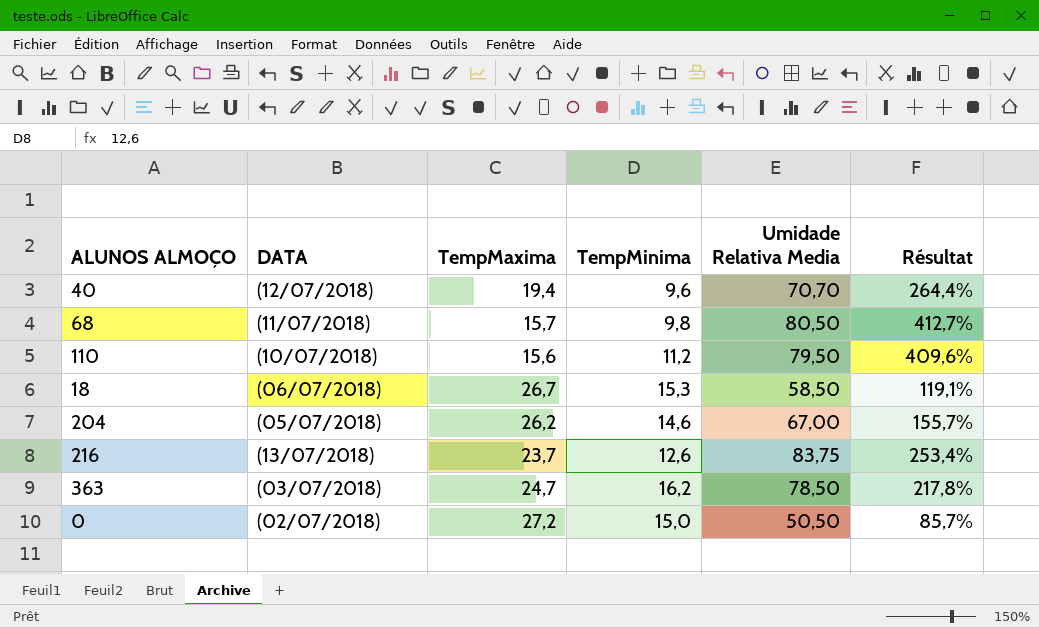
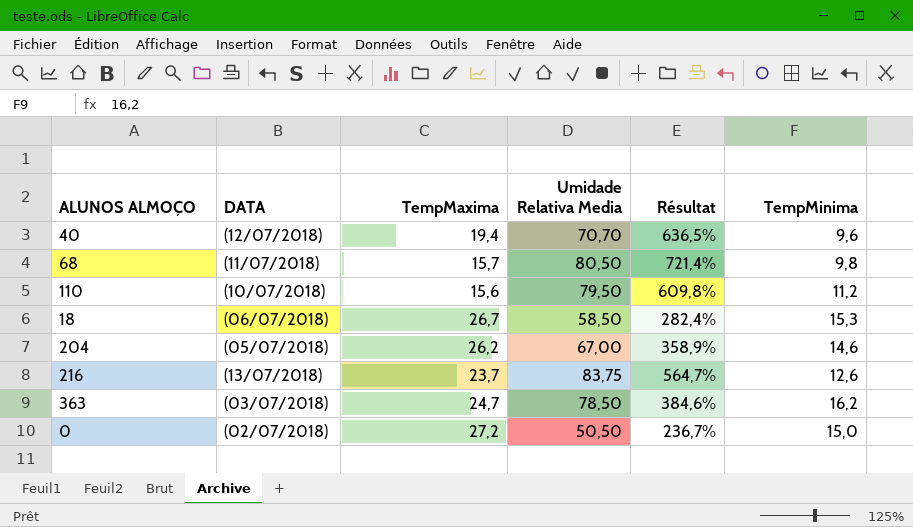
column Résultat | formula: ([Umidade Relativa Media] - [TempMaxima]) / [TempMaxima] -> ([Umidade Relativa Media] - [TempMinima]) / [TempMinima]
column TempMinima | position: 4 -> 6

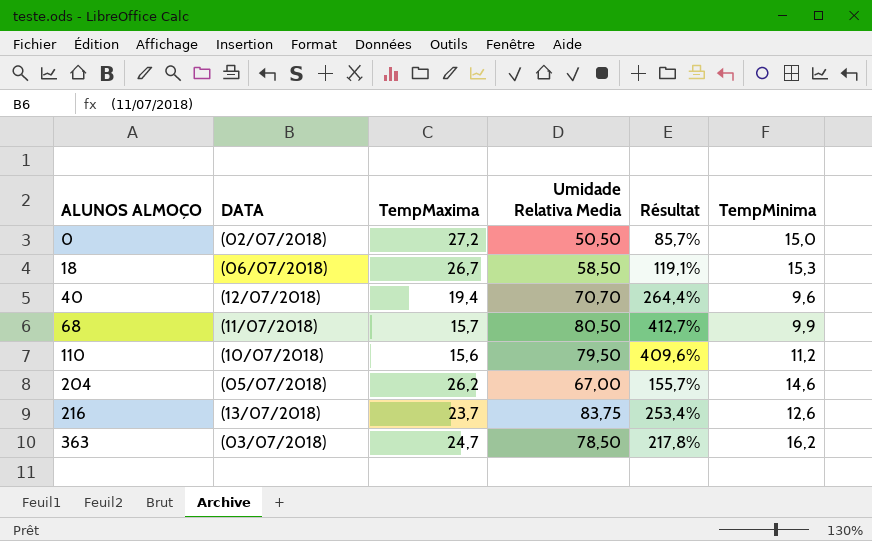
row order: none -> ALUNOS ALMOÇO ascending
column Résultat | formula: ([Umidade Relativa Media] - [TempMinima]) / [TempMinima] -> ([Umidade Relativa Media] - [TempMaxima]) / [TempMaxima]
68 | TempMinima: 9,8 -> 9,9

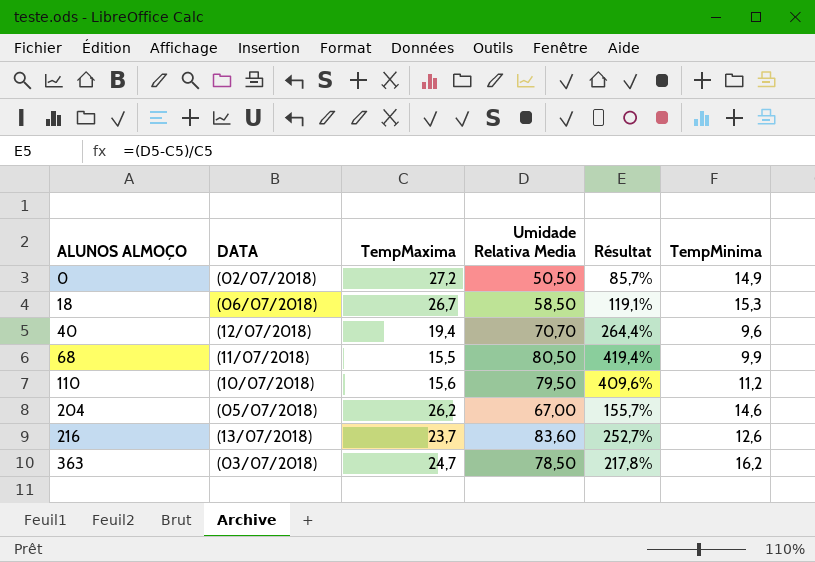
0 | TempMinima: 15,0 -> 14,9
68 | TempMaxima: 15,7 -> 15,5
68 | Résultat: 412,7% -> 419,4%
216 | Umidade Relativa Media: 83,75 -> 83,60
216 | Résultat: 253,4% -> 252,7%

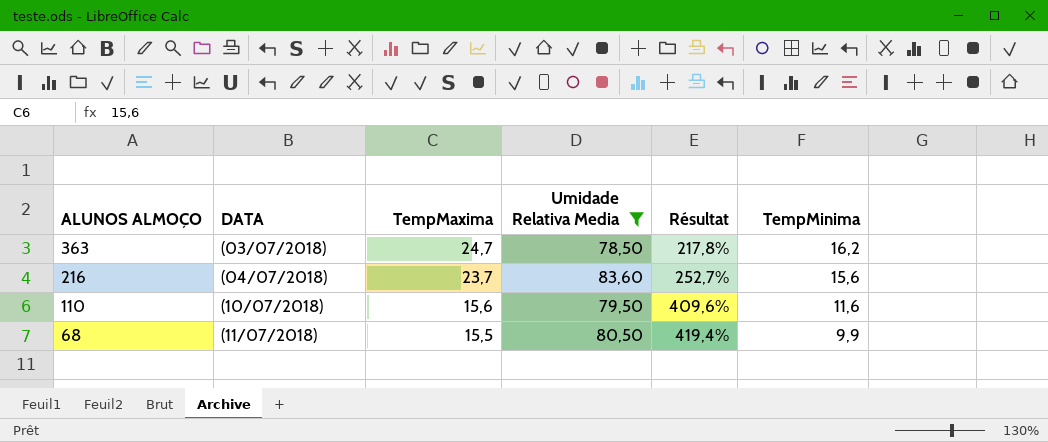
filter: none -> Umidade Relativa Media >= 78,50
row order: ALUNOS ALMOÇO ascending -> ALUNOS ALMOÇO descending
216 | DATA: (13/07/2018) -> (04/07/2018)
216 | TempMinima: 12,6 -> 15,6
110 | TempMinima: 11,2 -> 11,6

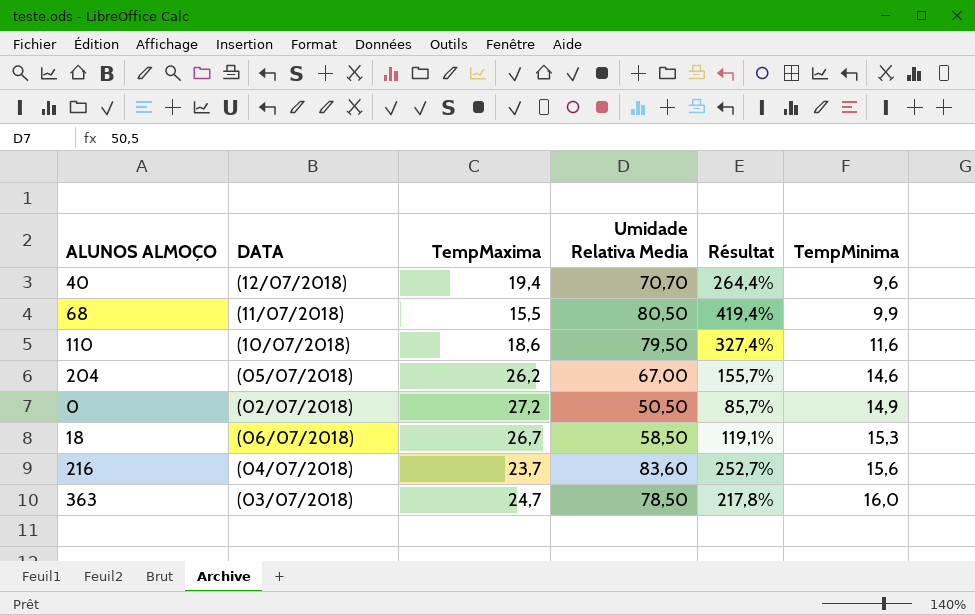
filter: Umidade Relativa Media >= 78,50 -> none
row order: ALUNOS ALMOÇO descending -> TempMinima ascending
110 | TempMaxima: 15,6 -> 18,6
110 | Résultat: 409,6% -> 327,4%
363 | TempMinima: 16,2 -> 16,0

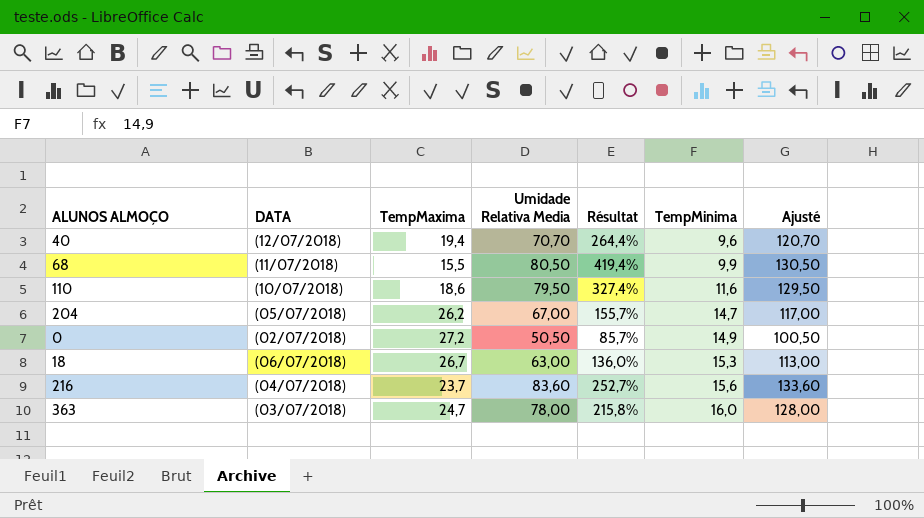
column Ajusté | formula: none -> [Umidade Relativa Media] + 50
204 | TempMinima: 14,6 -> 14,7
18 | Umidade Relativa Media: 58,50 -> 63,00
18 | Résultat: 119,1% -> 136,0%
363 | Umidade Relativa Media: 78,50 -> 78,00
363 | Résultat: 217,8% -> 215,8%

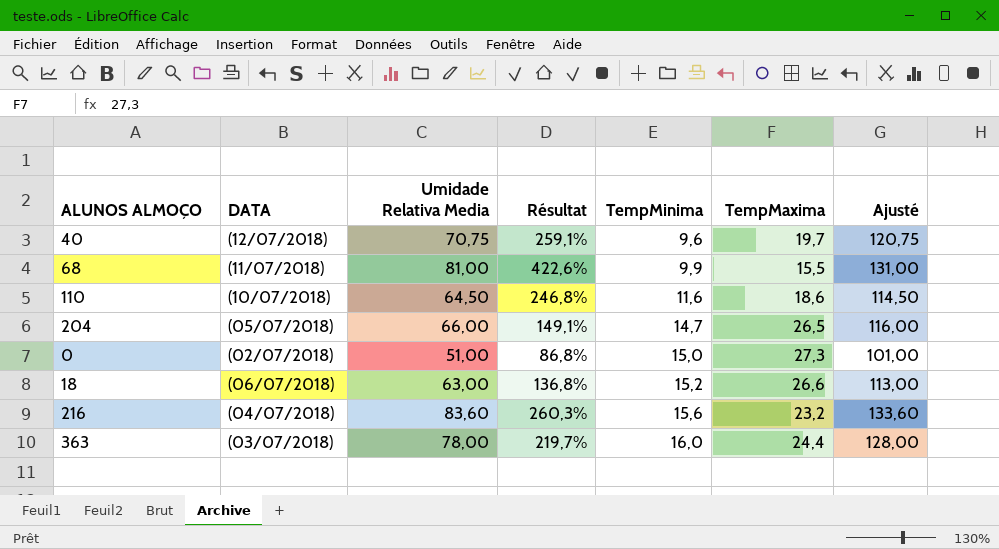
column TempMaxima | position: 3 -> 6
40 | Umidade Relativa Media: 70,70 -> 70,75
40 | Résultat: 264,4% -> 259,1%
40 | TempMaxima: 19,4 -> 19,7
40 | Ajusté: 120,70 -> 120,75
68 | Umidade Relativa Media: 80,50 -> 81,00
68 | Résultat: 419,4% -> 422,6%
68 | Ajusté: 130,50 -> 131,00
110 | Umidade Relativa Media: 79,50 -> 64,50
110 | Résultat: 327,4% -> 246,8%
110 | Ajusté: 129,50 -> 114,50
204 | Umidade Relativa Media: 67,00 -> 66,00
204 | Résultat: 155,7% -> 149,1%
204 | TempMaxima: 26,2 -> 26,5
204 | Ajusté: 117,00 -> 116,00
0 | Umidade Relativa Media: 50,50 -> 51,00
0 | Résultat: 85,7% -> 86,8%
0 | TempMinima: 14,9 -> 15,0
0 | TempMaxima: 27,2 -> 27,3
0 | Ajusté: 100,50 -> 101,00
18 | Résultat: 136,0% -> 136,8%
18 | TempMinima: 15,3 -> 15,2
18 | TempMaxima: 26,7 -> 26,6
216 | Résultat: 252,7% -> 260,3%
216 | TempMaxima: 23,7 -> 23,2
363 | Résultat: 215,8% -> 219,7%
363 | TempMaxima: 24,7 -> 24,4

